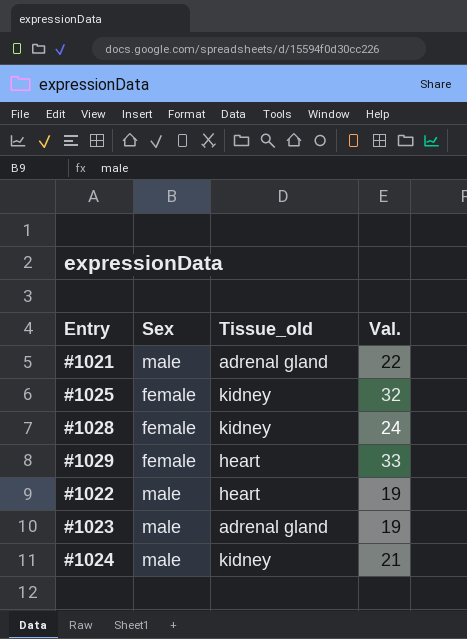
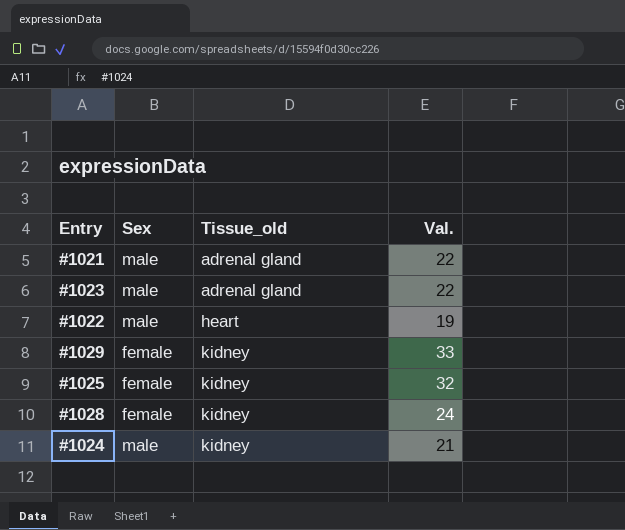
row order: none -> Tissue_old ascending
#1023 | Val.: 19 -> 22
#1029 | Tissue_old: heart -> kidney

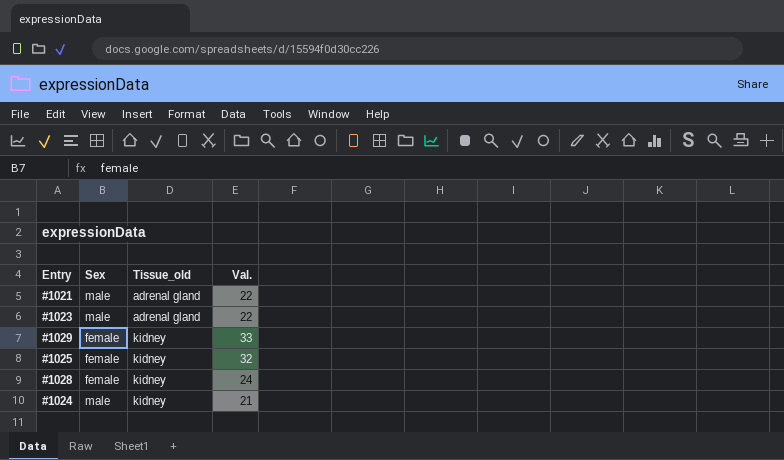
row #1022: male | heart | 19 -> none

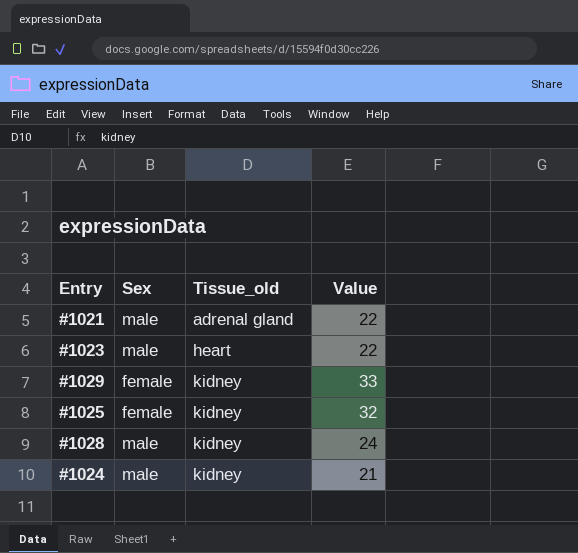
column name: Val. -> Value
#1023 | Tissue_old: adrenal gland -> heart
#1028 | Sex: female -> male

